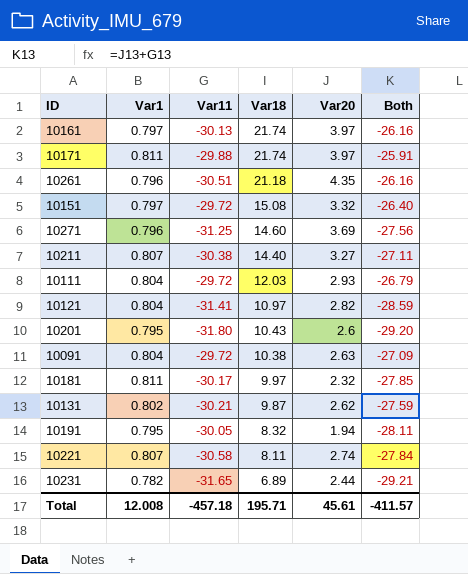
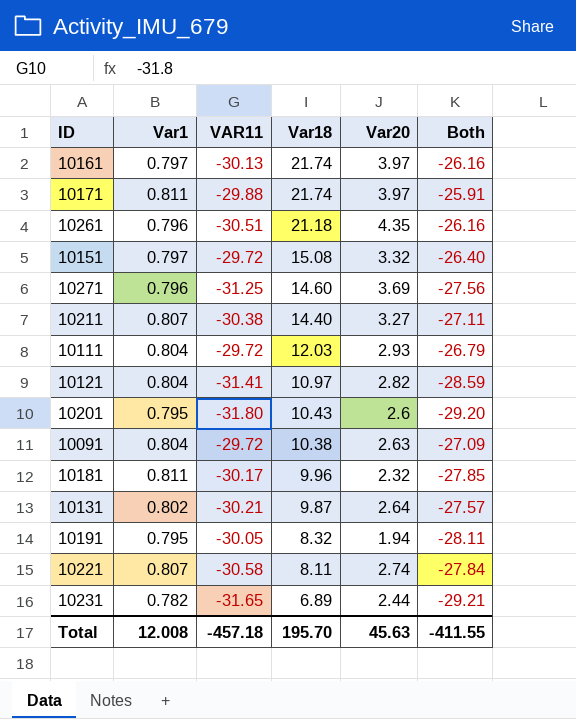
column name: Var11 -> VAR11
10181 | Var18: 9.97 -> 9.96
10131 | Var20: 2.62 -> 2.64
10131 | Both: -27.59 -> -27.57
Total | Var18: 195.71 -> 195.70
Total | Var20: 45.61 -> 45.63
Total | Both: -411.57 -> -411.55

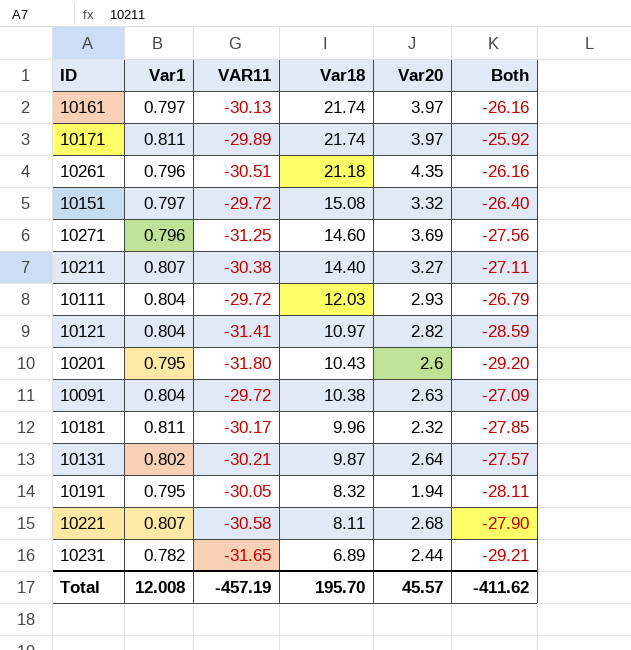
10171 | VAR11: -29.88 -> -29.89
10171 | Both: -25.91 -> -25.92
10221 | Var20: 2.74 -> 2.68
10221 | Both: -27.84 -> -27.90
Total | VAR11: -457.18 -> -457.19
Total | Var20: 45.63 -> 45.57
Total | Both: -411.55 -> -411.62

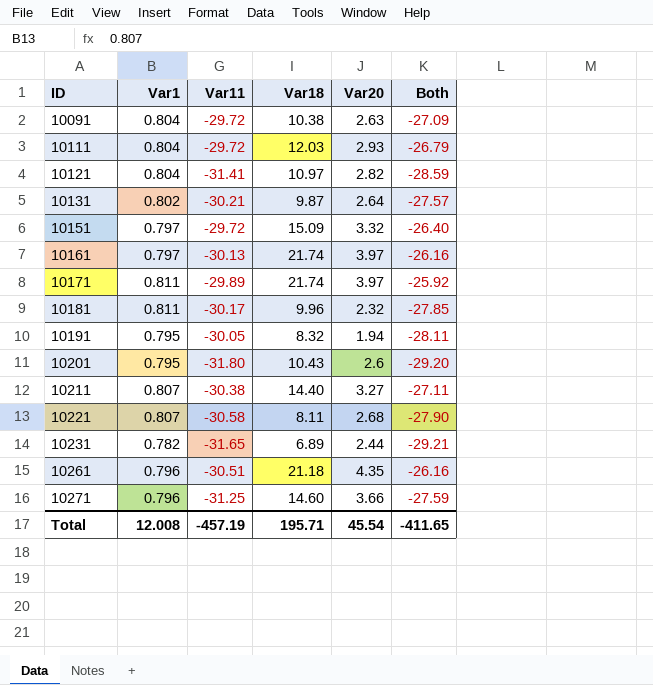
row order: Var18 descending -> ID ascending
column name: VAR11 -> Var11
10151 | Var18: 15.08 -> 15.09
10271 | Var20: 3.69 -> 3.66
10271 | Both: -27.56 -> -27.59
Total | Var18: 195.70 -> 195.71
Total | Var20: 45.57 -> 45.54
Total | Both: -411.62 -> -411.65

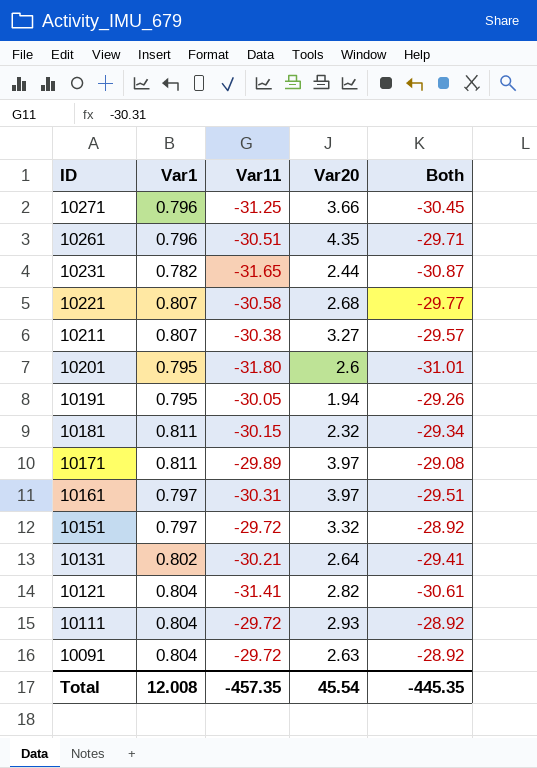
row order: ID ascending -> ID descending
column Var18 | position: 4 -> none
column Both | formula: [Var11] + [Var20] -> [Var1] + [Var11]
10181 | Var11: -30.17 -> -30.15
10161 | Var11: -30.13 -> -30.31
Total | Var11: -457.19 -> -457.35
Total | Both: -411.65 -> -445.35

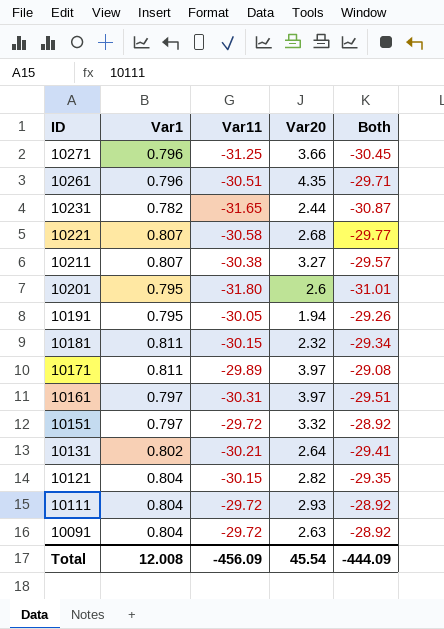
10121 | Var11: -31.41 -> -30.15
10121 | Both: -30.61 -> -29.35
Total | Var11: -457.35 -> -456.09
Total | Both: -445.35 -> -444.09

